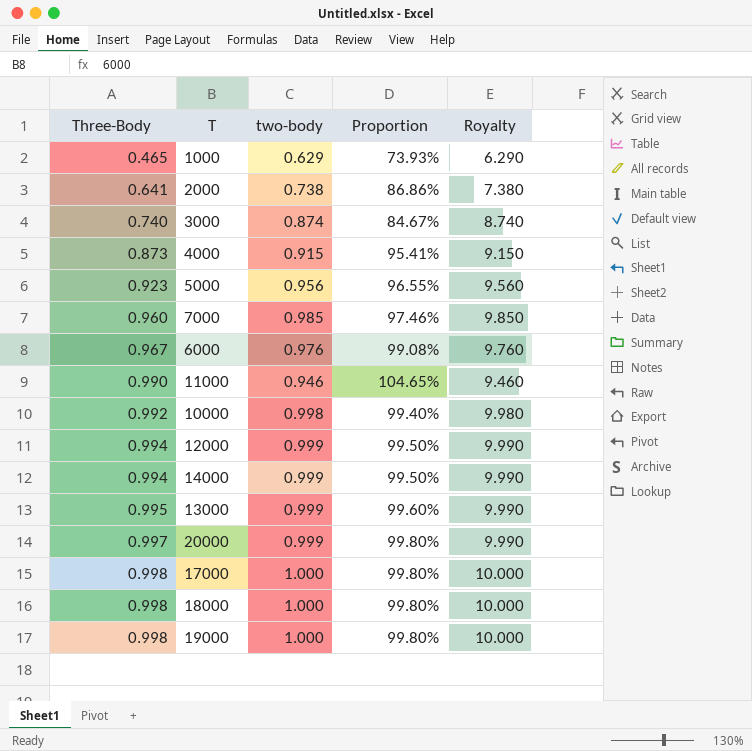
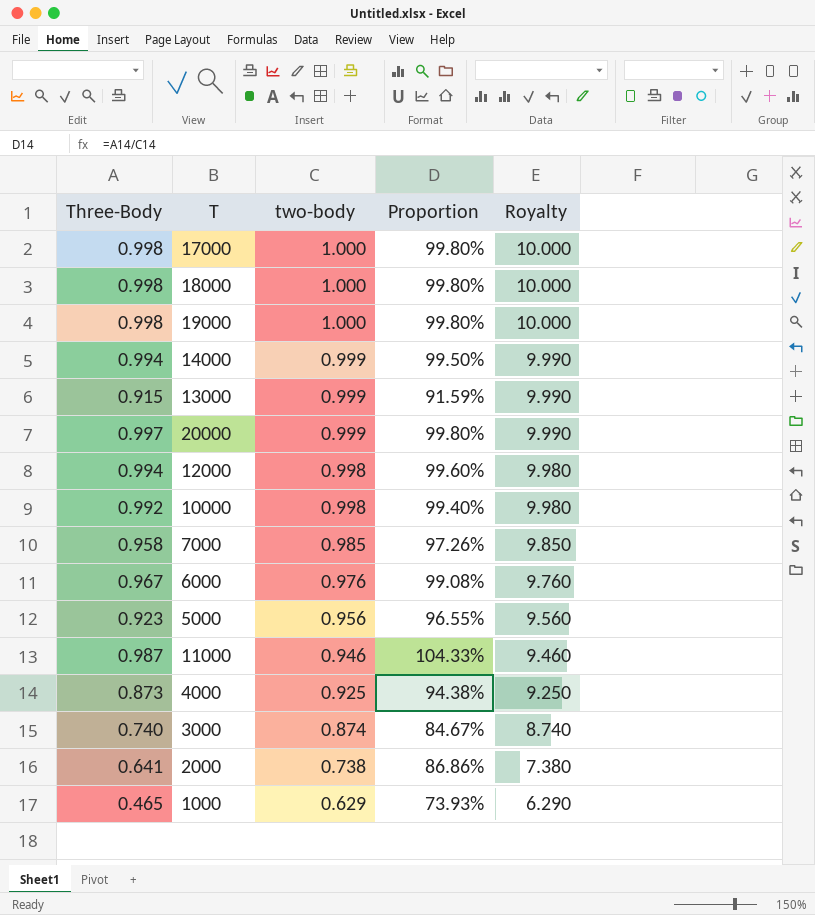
row order: Three-Body ascending -> two-body descending
13000 | Three-Body: 0.995 -> 0.915
13000 | Proportion: 99.60% -> 91.59%
12000 | two-body: 0.999 -> 0.998
12000 | Proportion: 99.50% -> 99.60%
12000 | Royalty: 9.990 -> 9.980
7000 | Three-Body: 0.960 -> 0.958
7000 | Proportion: 97.46% -> 97.26%
11000 | Three-Body: 0.990 -> 0.987
11000 | Proportion: 104.65% -> 104.33%
4000 | two-body: 0.915 -> 0.925
4000 | Proportion: 95.41% -> 94.38%
4000 | Royalty: 9.150 -> 9.250

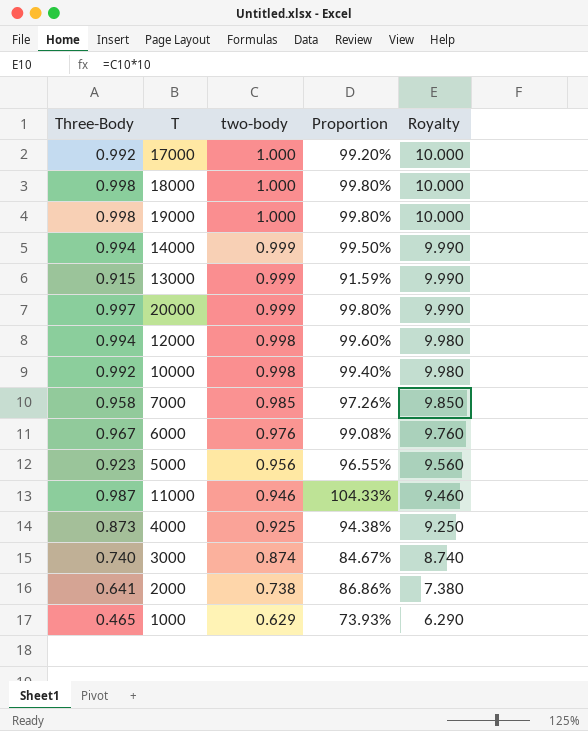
17000 | Three-Body: 0.998 -> 0.992
17000 | Proportion: 99.80% -> 99.20%

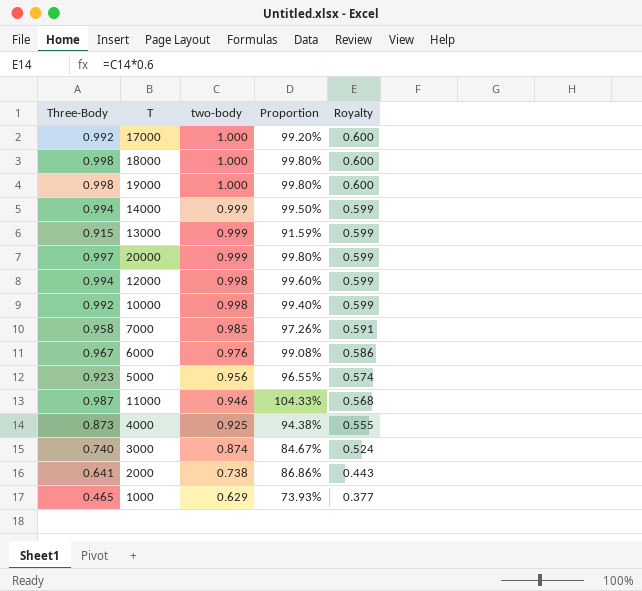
column Royalty | formula: [two-body] * 10 -> [two-body] * 0.6

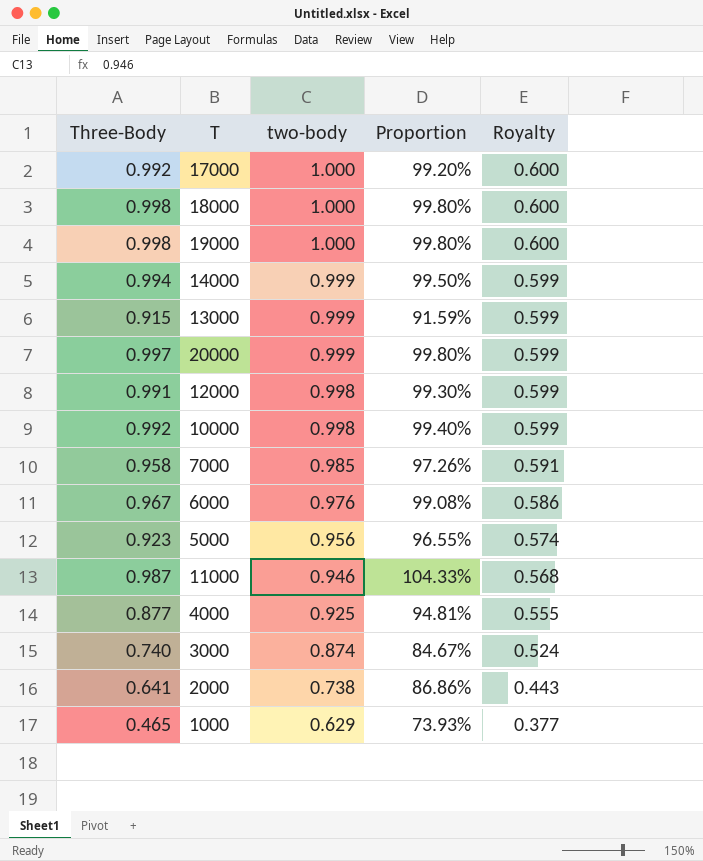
12000 | Three-Body: 0.994 -> 0.991
12000 | Proportion: 99.60% -> 99.30%
4000 | Three-Body: 0.873 -> 0.877
4000 | Proportion: 94.38% -> 94.81%

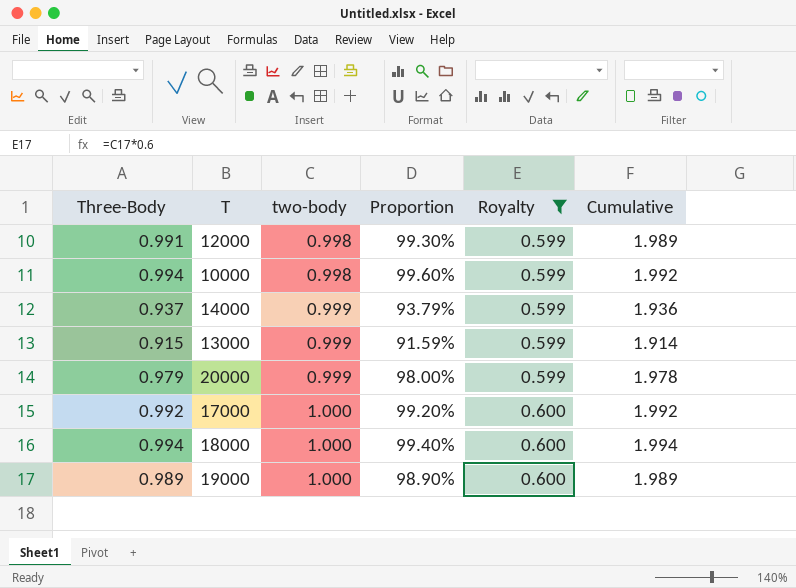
filter: none -> Royalty >= 0.599
row order: two-body descending -> two-body ascending
column Cumulative | formula: none -> [Three-Body] + [two-body]
10000 | Three-Body: 0.992 -> 0.994
10000 | Proportion: 99.40% -> 99.60%
14000 | Three-Body: 0.994 -> 0.937
14000 | Proportion: 99.50% -> 93.79%
20000 | Three-Body: 0.997 -> 0.979
20000 | Proportion: 99.80% -> 98.00%
18000 | Three-Body: 0.998 -> 0.994
18000 | Proportion: 99.80% -> 99.40%
19000 | Three-Body: 0.998 -> 0.989
19000 | Proportion: 99.80% -> 98.90%

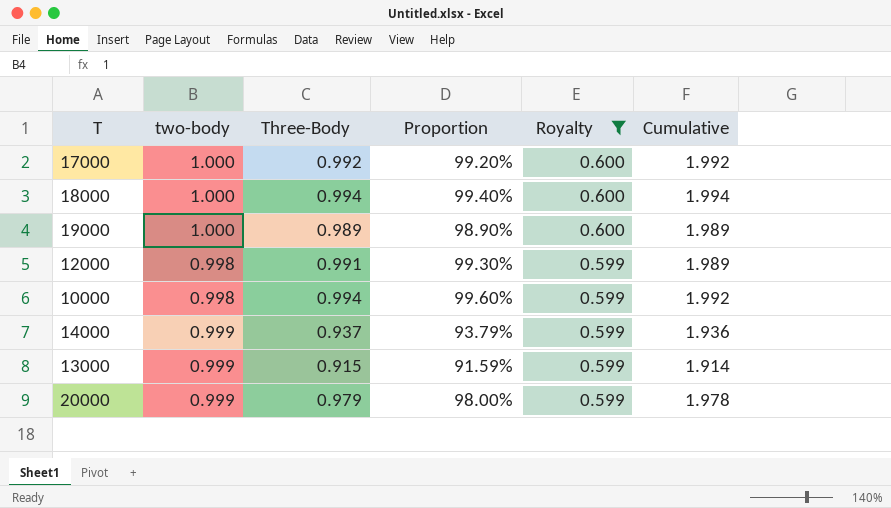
row order: two-body ascending -> Royalty descending
column Three-Body | position: 1 -> 3

